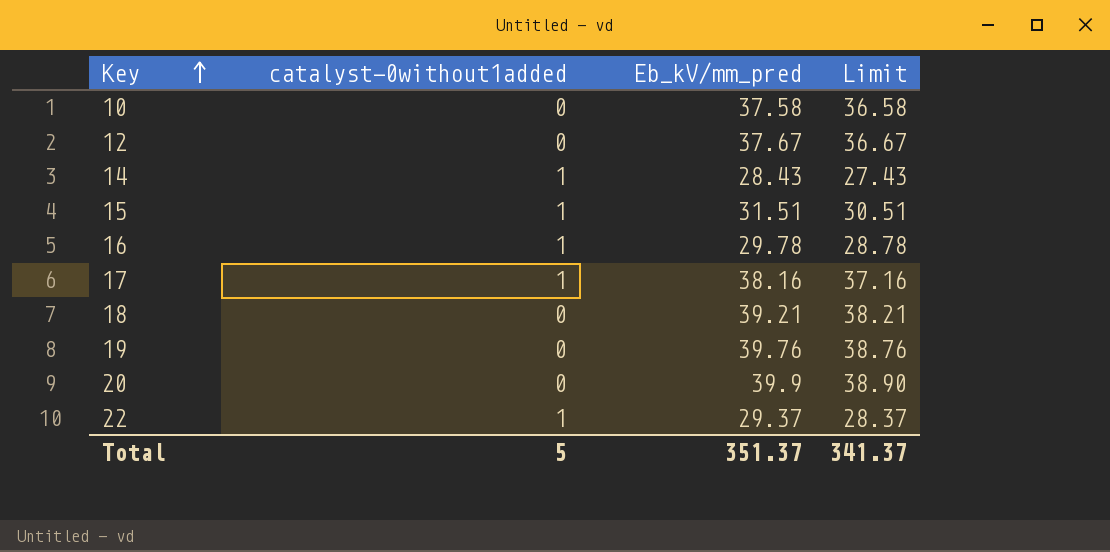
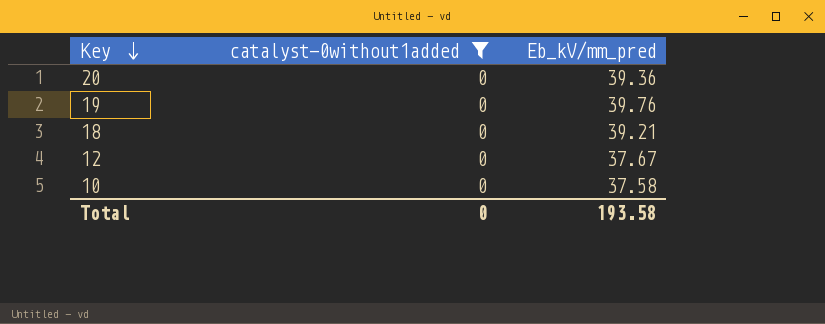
filter: none -> catalyst-0without1added = 0
row order: Key ascending -> Key descending
column Limit | formula: [Eb_kV/mm_pred] - 1 -> none
20 | Eb_kV/mm_pred: 39.9 -> 39.36
Total | catalyst-0without1added: 5 -> 0
Total | Eb_kV/mm_pred: 351.37 -> 193.58

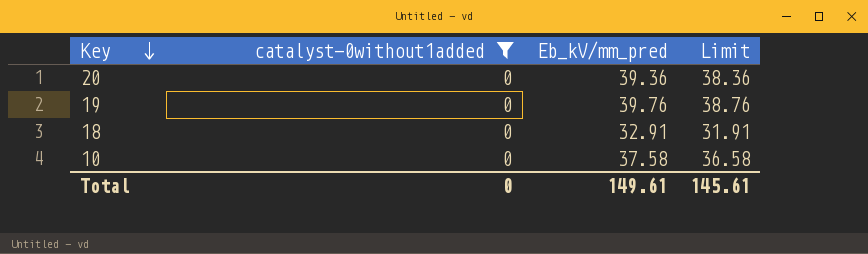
column Limit | formula: none -> [Eb_kV/mm_pred] - 1
row 12: 0 | 37.67 -> none
18 | Eb_kV/mm_pred: 39.21 -> 32.91
Total | Eb_kV/mm_pred: 193.58 -> 149.61

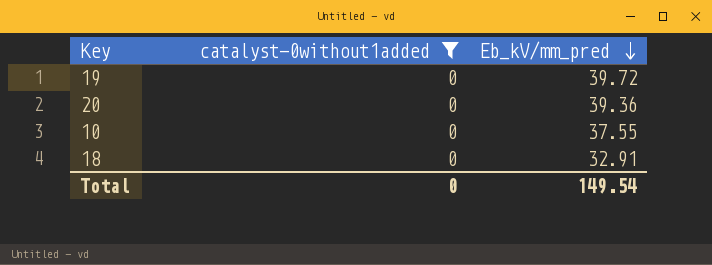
row order: Key descending -> Eb_kV/mm_pred descending
column Limit | formula: [Eb_kV/mm_pred] - 1 -> none
19 | Eb_kV/mm_pred: 39.76 -> 39.72
10 | Eb_kV/mm_pred: 37.58 -> 37.55
Total | Eb_kV/mm_pred: 149.61 -> 149.54

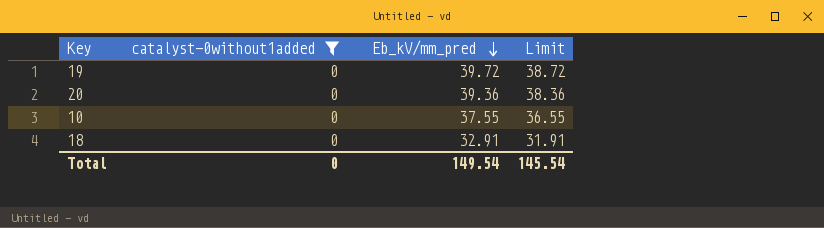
column Limit | formula: none -> [Eb_kV/mm_pred] - 1

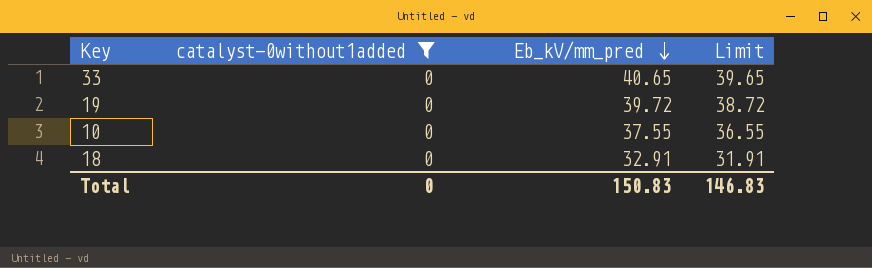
row 20: 0 | 39.36 | 38.36 -> none
row 33: none -> 0 | 40.65 | 39.65
Total | Eb_kV/mm_pred: 149.54 -> 150.83
Total | Limit: 145.54 -> 146.83

